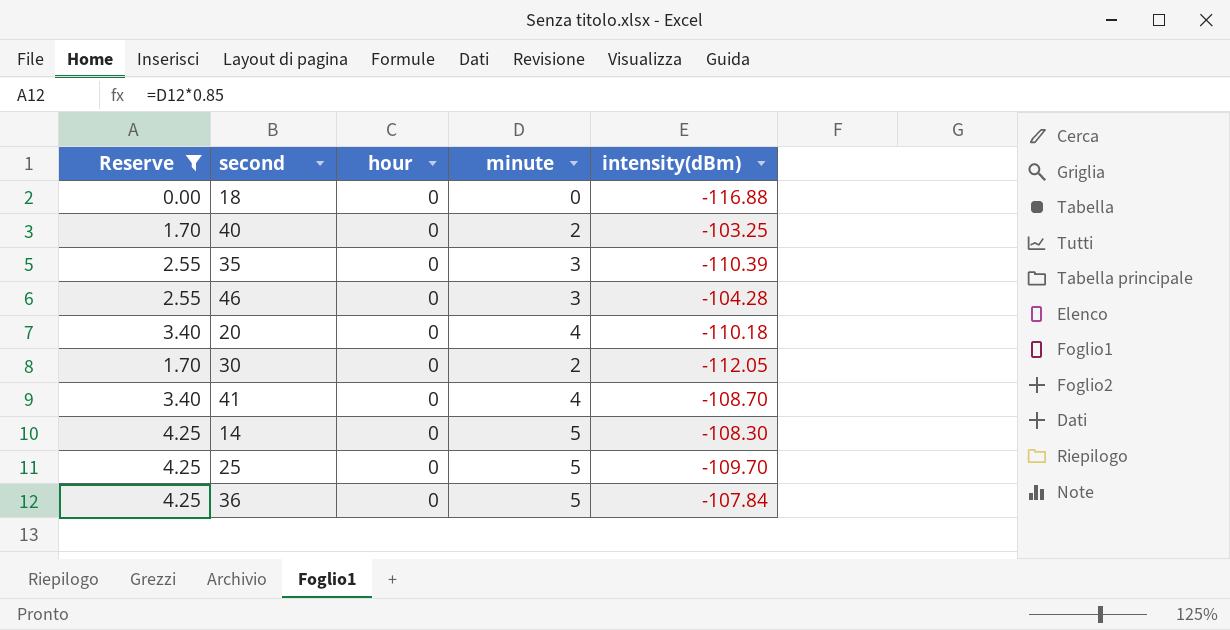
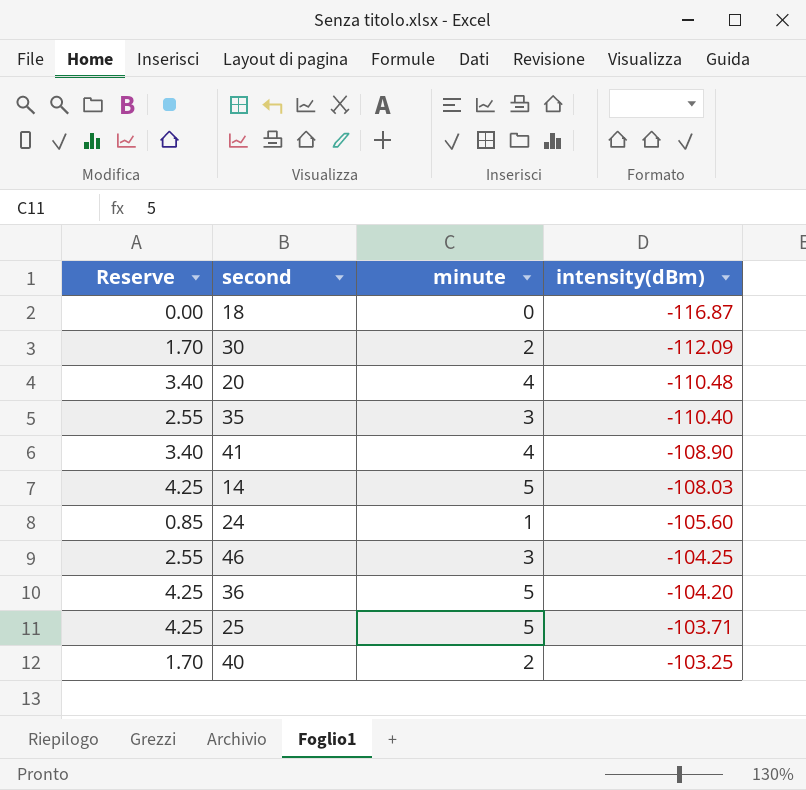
filter: Reserve != 0.85 -> none
row order: none -> intensity(dBm) ascending
column hour | position: 3 -> none
18 | intensity(dBm): -116.88 -> -116.87
30 | intensity(dBm): -112.05 -> -112.09
20 | intensity(dBm): -110.18 -> -110.48
35 | intensity(dBm): -110.39 -> -110.40
41 | intensity(dBm): -108.70 -> -108.90
14 | intensity(dBm): -108.30 -> -108.03
46 | intensity(dBm): -104.28 -> -104.25
36 | intensity(dBm): -107.84 -> -104.20
25 | intensity(dBm): -109.70 -> -103.71

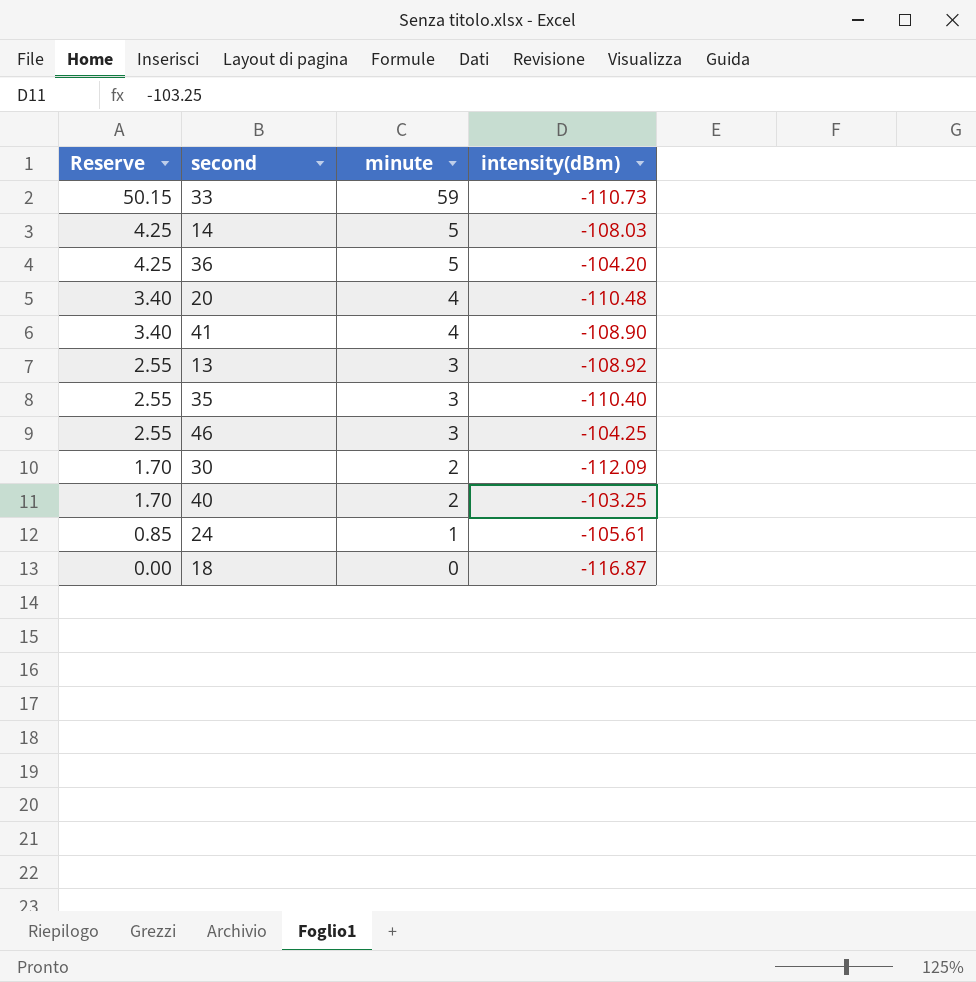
row order: intensity(dBm) ascending -> Reserve descending
row 25: 4.25 | 5 | -103.71 -> none
row 33: none -> 50.15 | 59 | -110.73
row 13: none -> 2.55 | 3 | -108.92
24 | intensity(dBm): -105.60 -> -105.61

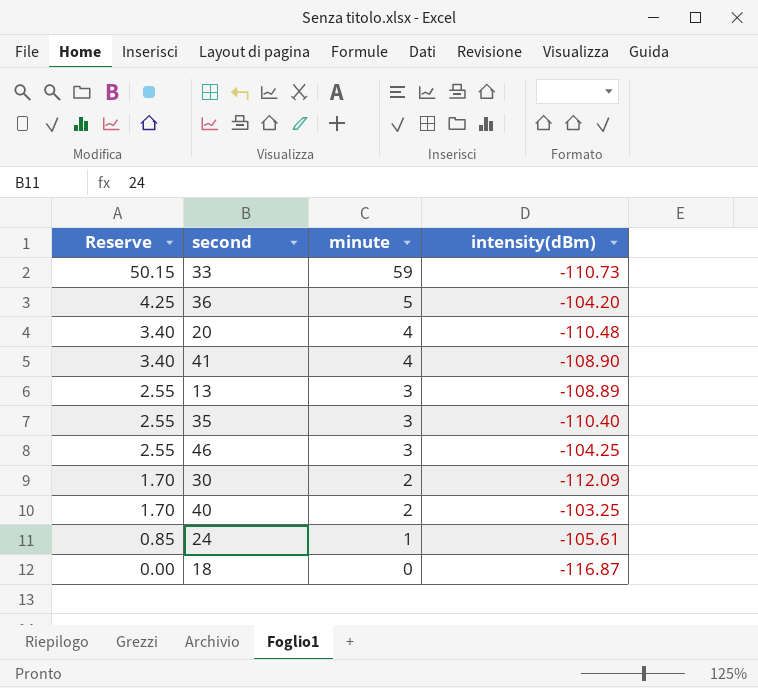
row 14: 4.25 | 5 | -108.03 -> none
13 | intensity(dBm): -108.92 -> -108.89

